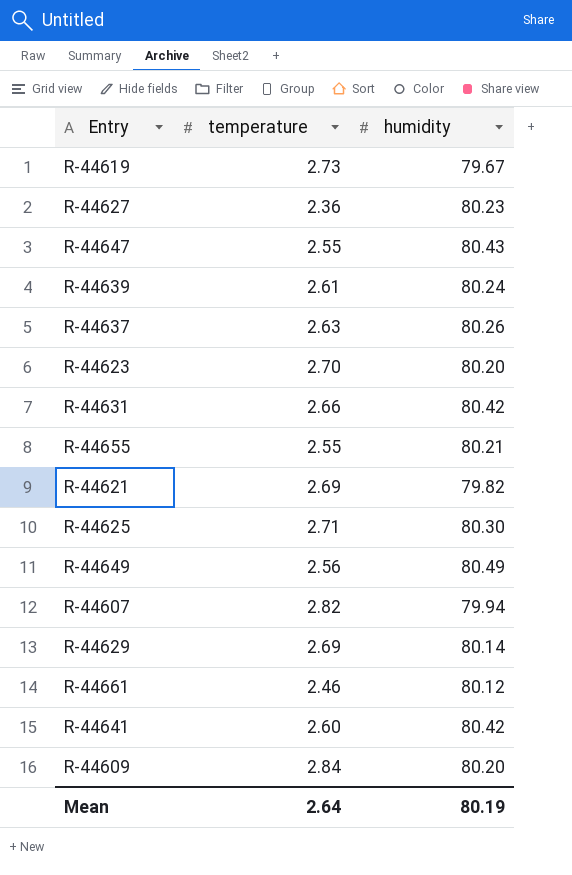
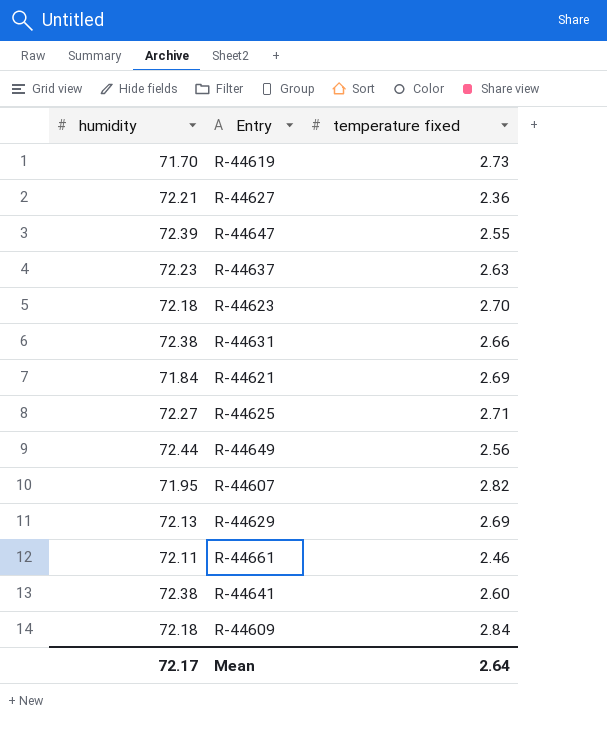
column humidity | position: 3 -> 1
column name: temperature -> temperature fixed
row R-44639: 2.61 | 80.24 -> none
row R-44655: 2.55 | 80.21 -> none
R-44619 | humidity: 79.67 -> 71.70
R-44627 | humidity: 80.23 -> 72.21
R-44647 | humidity: 80.43 -> 72.39
R-44637 | humidity: 80.26 -> 72.23
R-44623 | humidity: 80.20 -> 72.18
R-44631 | humidity: 80.42 -> 72.38
R-44621 | humidity: 79.82 -> 71.84
R-44625 | humidity: 80.30 -> 72.27
R-44649 | humidity: 80.49 -> 72.44
R-44607 | humidity: 79.94 -> 71.95
R-44629 | humidity: 80.14 -> 72.13
R-44661 | humidity: 80.12 -> 72.11
R-44641 | humidity: 80.42 -> 72.38
R-44609 | humidity: 80.20 -> 72.18
Mean | humidity: 80.19 -> 72.17

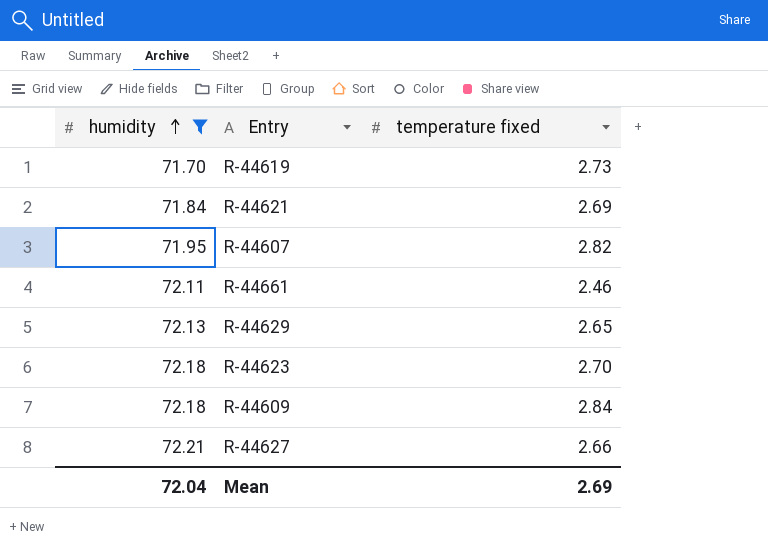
filter: none -> humidity <= 72.21
row order: none -> humidity ascending
R-44629 | temperature fixed: 2.69 -> 2.65
R-44627 | temperature fixed: 2.36 -> 2.66
Mean | humidity: 72.17 -> 72.04
Mean | temperature fixed: 2.64 -> 2.69

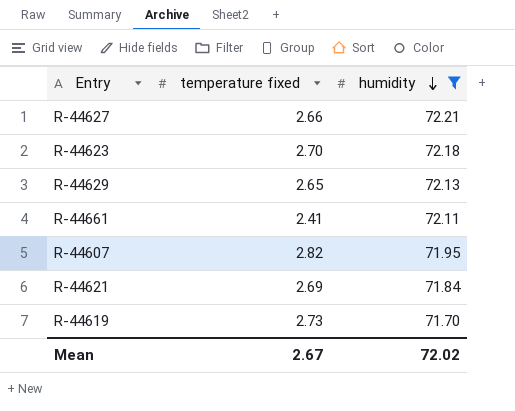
row order: humidity ascending -> humidity descending
column humidity | position: 1 -> 3
row R-44609: 72.18 | 2.84 -> none
R-44661 | temperature fixed: 2.46 -> 2.41
Mean | temperature fixed: 2.69 -> 2.67
Mean | humidity: 72.04 -> 72.02

